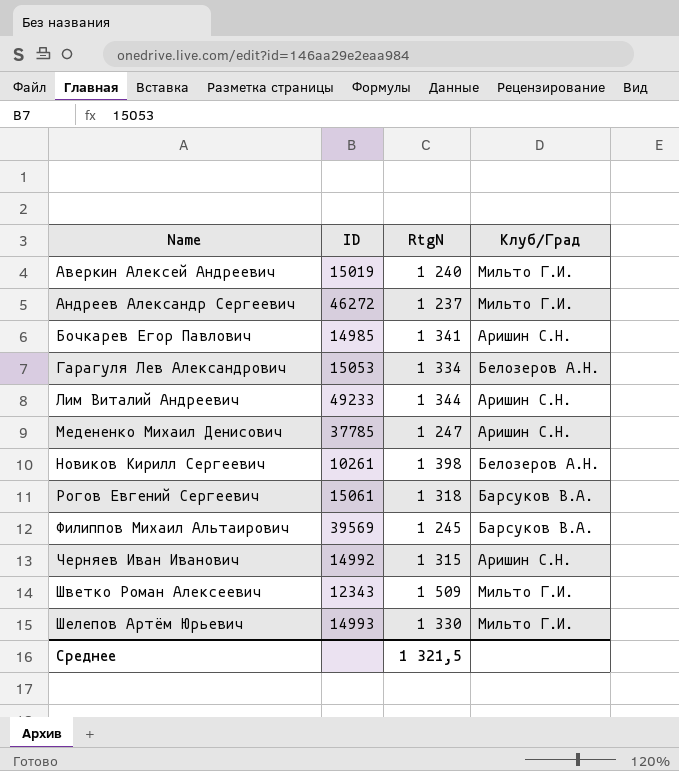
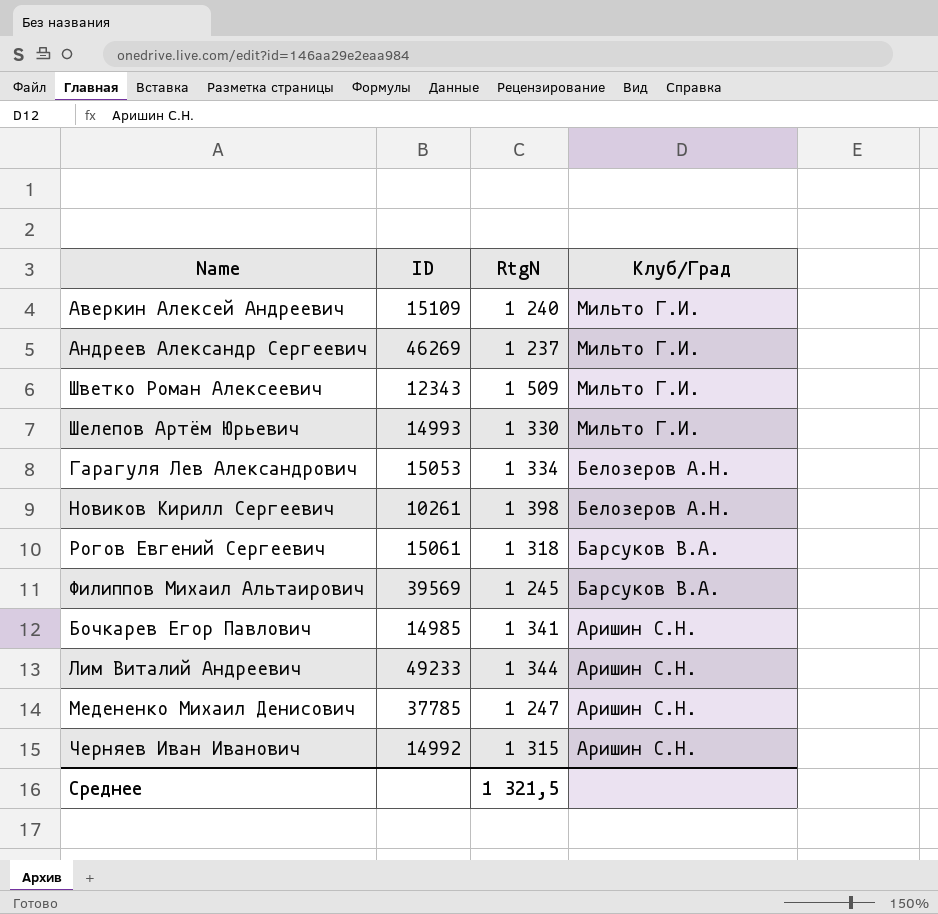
row order: Name ascending -> Клуб/Град descending
Аверкин Алексей Андреевич | ID: 15019 -> 15109
Андреев Александр Сергеевич | ID: 46272 -> 46269

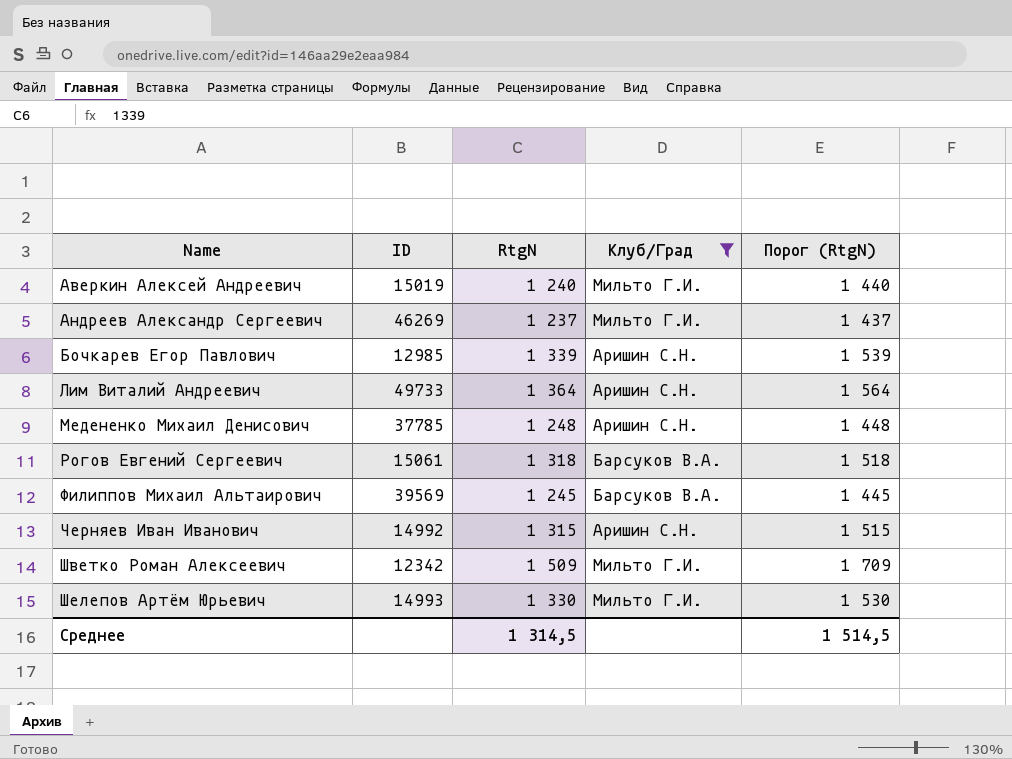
filter: none -> Клуб/Град != Белозеров А.Н.
row order: Клуб/Град descending -> Name ascending
column Порог (RtgN) | formula: none -> [RtgN] + 200
Аверкин Алексей Андреевич | ID: 15109 -> 15019
Бочкарев Егор Павлович | ID: 14985 -> 12985
Бочкарев Егор Павлович | RtgN: 1 341 -> 1 339
Лим Виталий Андреевич | ID: 49233 -> 49733
Лим Виталий Андреевич | RtgN: 1 344 -> 1 364
Медененко Михаил Денисович | RtgN: 1 247 -> 1 248
Шветко Роман Алексеевич | ID: 12343 -> 12342
Среднее | RtgN: 1 321,5 -> 1 314,5

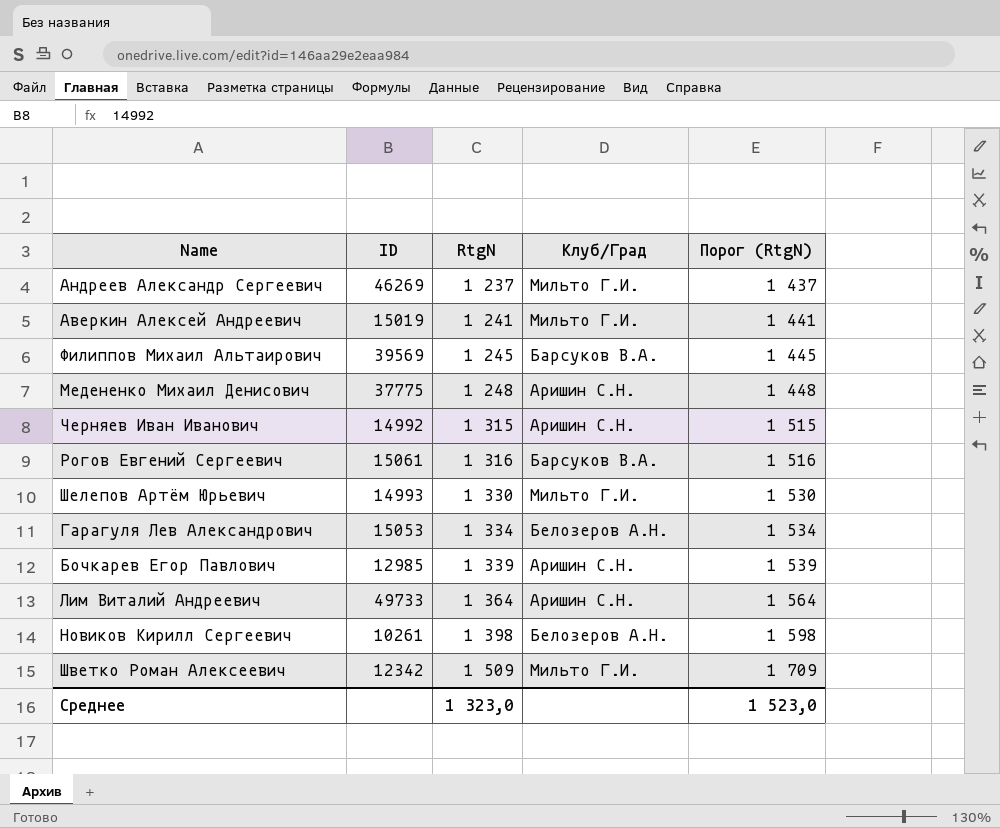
filter: Клуб/Град != Белозеров А.Н. -> none
row order: Name ascending -> RtgN ascending
Аверкин Алексей Андреевич | RtgN: 1 240 -> 1 241
Аверкин Алексей Андреевич | Порог (RtgN): 1 440 -> 1 441
Медененко Михаил Денисович | ID: 37785 -> 37775
Рогов Евгений Сергеевич | RtgN: 1 318 -> 1 316
Рогов Евгений Сергеевич | Порог (RtgN): 1 518 -> 1 516
Среднее | RtgN: 1 314,5 -> 1 323,0
Среднее | Порог (RtgN): 1 514,5 -> 1 523,0

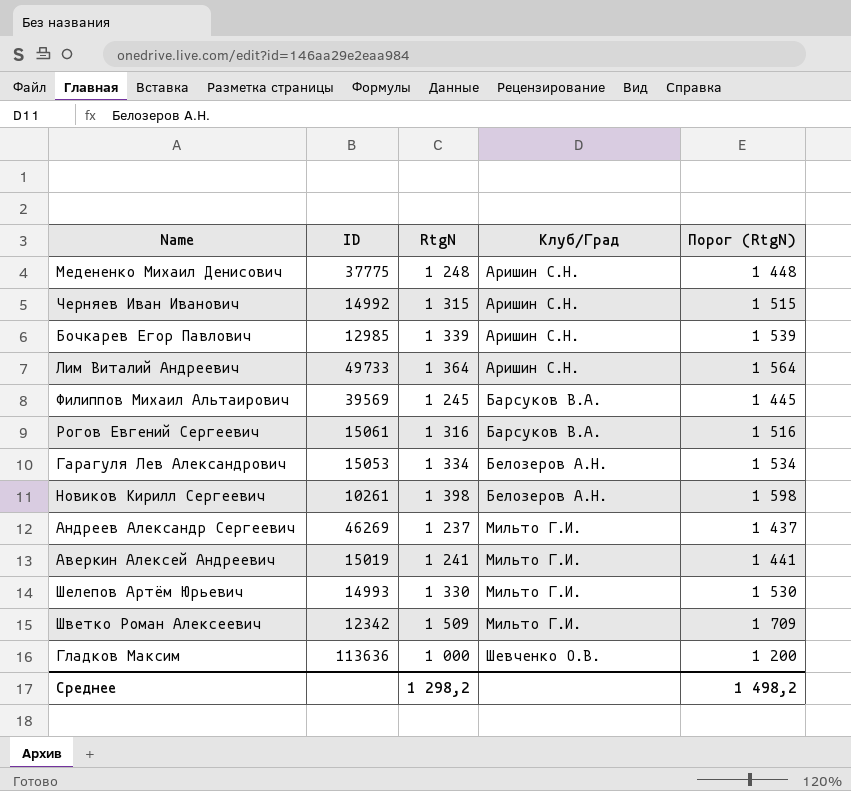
row order: RtgN ascending -> Клуб/Град ascending
row Гладков Максим: none -> 113636 | 1 000 | Шевченко О.В. | 1 200
Среднее | RtgN: 1 323,0 -> 1 298,2
Среднее | Порог (RtgN): 1 523,0 -> 1 498,2

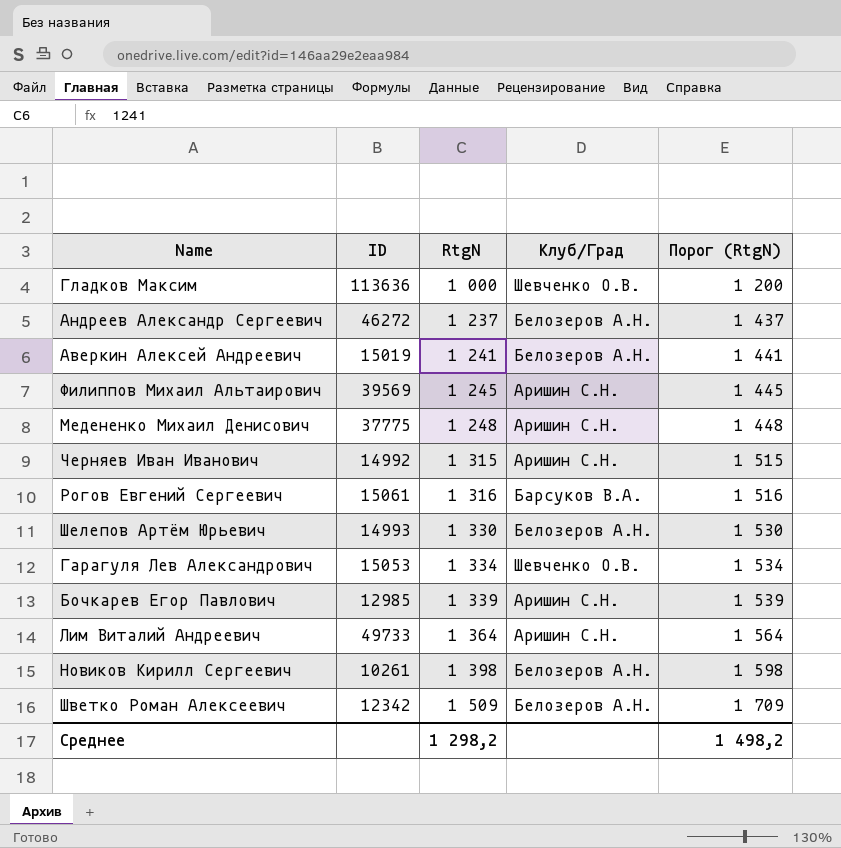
row order: Клуб/Град ascending -> RtgN ascending
Андреев Александр Сергеевич | ID: 46269 -> 46272
Андреев Александр Сергеевич | Клуб/Град: Мильто Г.И. -> Белозеров А.Н.
Аверкин Алексей Андреевич | Клуб/Град: Мильто Г.И. -> Белозеров А.Н.
Филиппов Михаил Альтаирович | Клуб/Град: Барсуков В.А. -> Аришин С.Н.
Шелепов Артём Юрьевич | Клуб/Град: Мильто Г.И. -> Белозеров А.Н.
Гарагуля Лев Александрович | Клуб/Град: Белозеров А.Н. -> Шевченко О.В.
Шветко Роман Алексеевич | Клуб/Град: Мильто Г.И. -> Белозеров А.Н.

